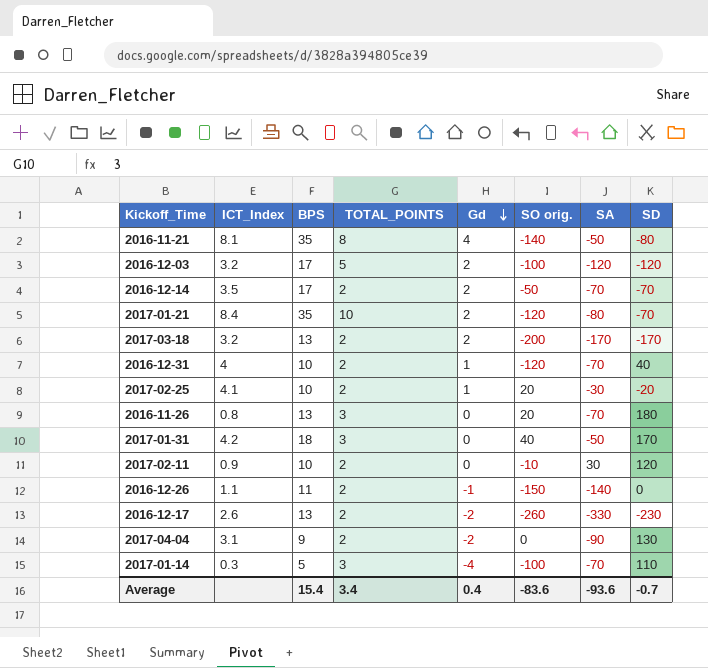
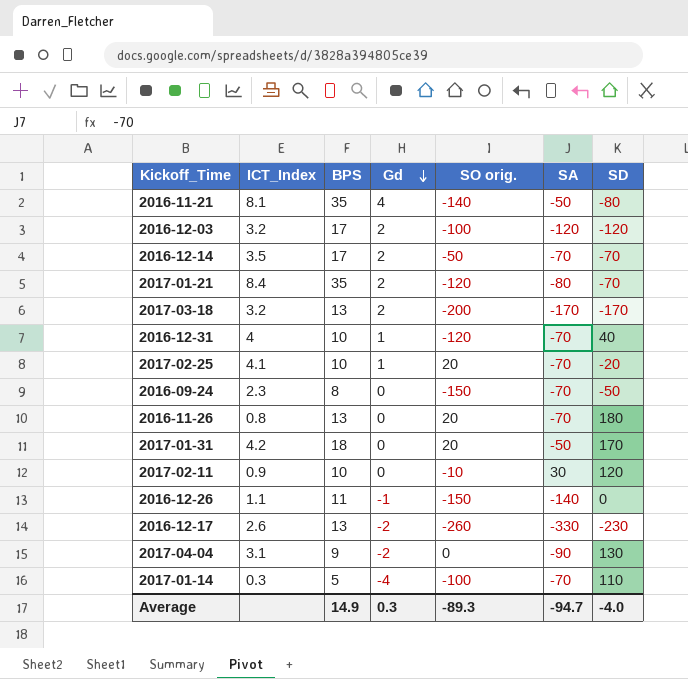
column TOTAL_POINTS | position: 4 -> none
2017-02-25 | SA: -30 -> -70
row 2016-09-24: none -> 2.3 | 8 | 0 | -150 | -70 | -50
2017-01-31 | SO orig.: 40 -> 20
Average | BPS: 15.4 -> 14.9
Average | Gd: 0.4 -> 0.3
Average | SO orig.: -83.6 -> -89.3
Average | SA: -93.6 -> -94.7
Average | SD: -0.7 -> -4.0

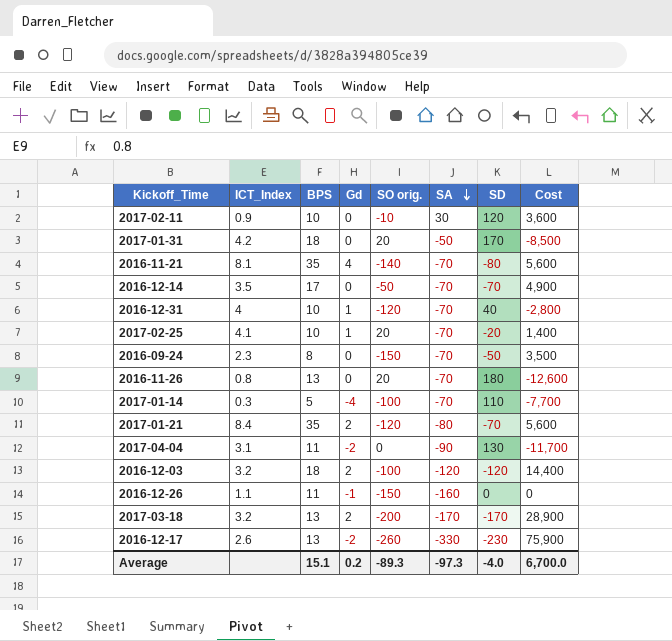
row order: Gd descending -> SA descending
column Cost | formula: none -> [SA] * [SD]
2016-11-21 | SA: -50 -> -70
2016-12-14 | Gd: 2 -> 0
2017-04-04 | BPS: 9 -> 11
2016-12-03 | BPS: 17 -> 18
2016-12-26 | SA: -140 -> -160
Average | BPS: 14.9 -> 15.1
Average | Gd: 0.3 -> 0.2
Average | SA: -94.7 -> -97.3

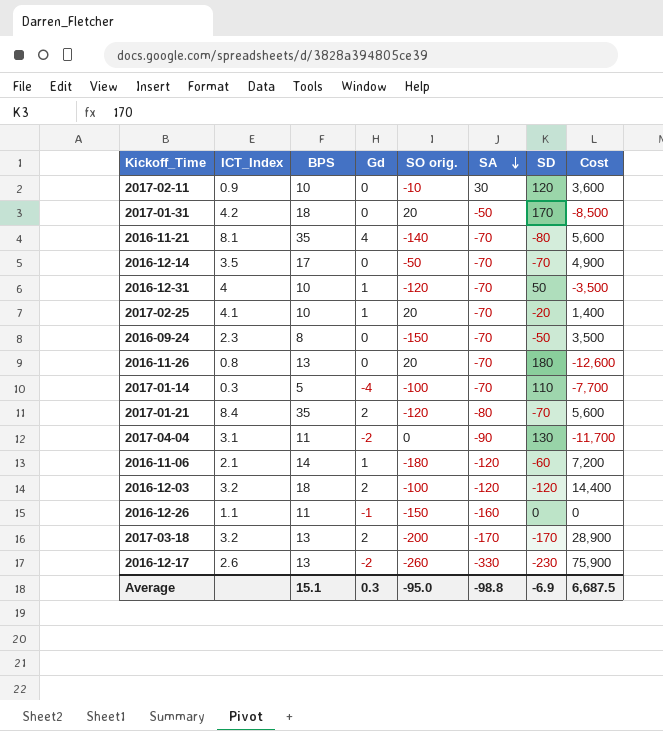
2016-12-31 | SD: 40 -> 50
2016-12-31 | Cost: -2,800 -> -3,500
row 2016-11-06: none -> 2.1 | 14 | 1 | -180 | -120 | -60 | 7,200
Average | Gd: 0.2 -> 0.3
Average | SO orig.: -89.3 -> -95.0
Average | SA: -97.3 -> -98.8
Average | SD: -4.0 -> -6.9
Average | Cost: 6,700.0 -> 6,687.5

